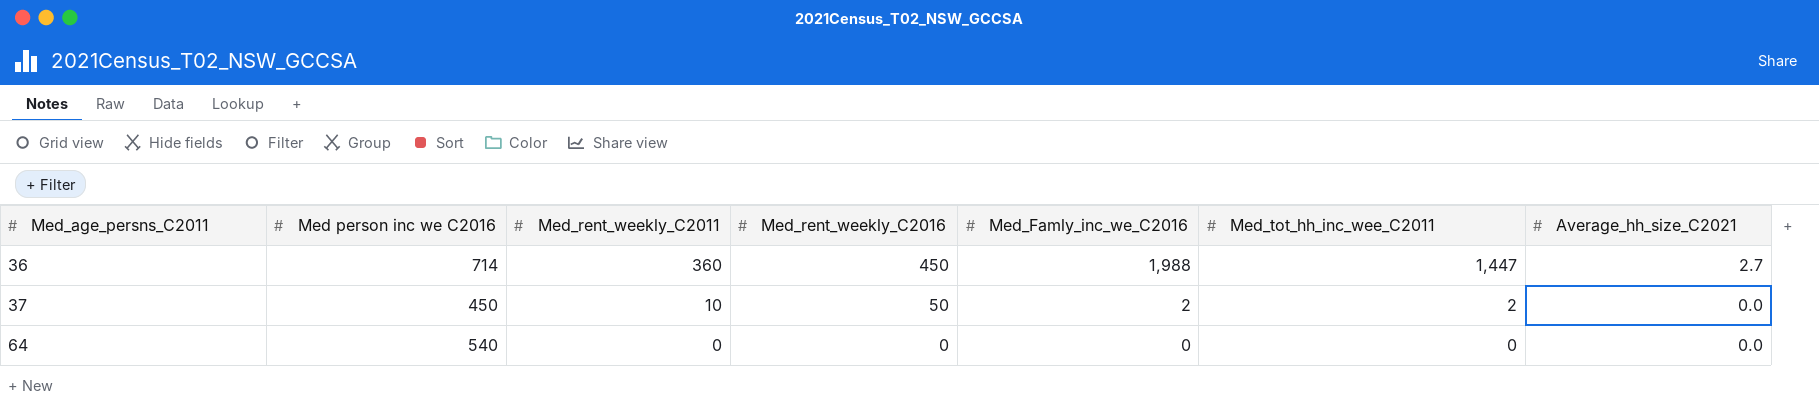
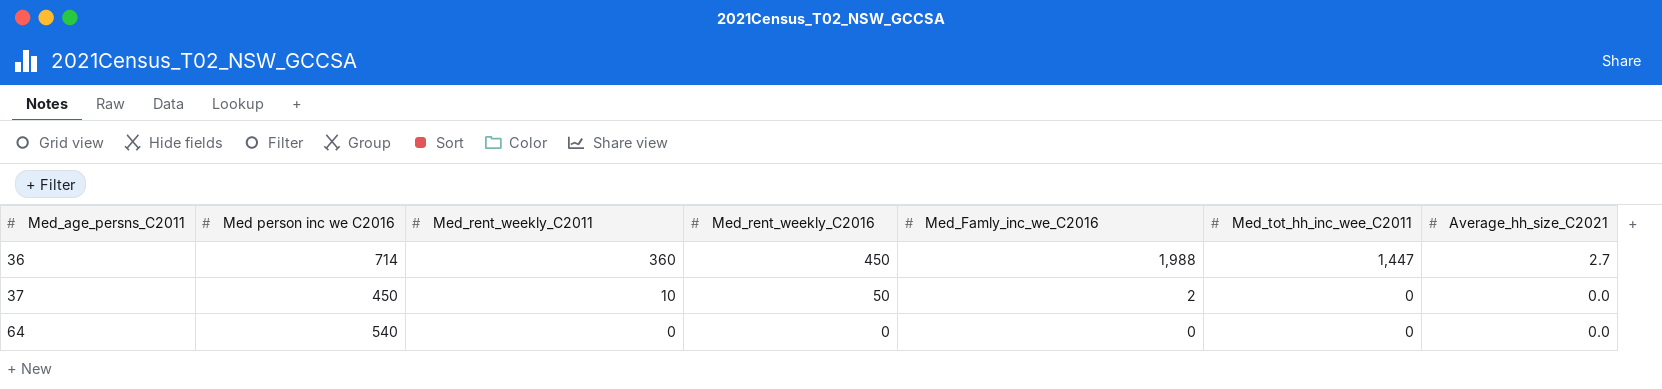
37 | Med_tot_hh_inc_wee_C2011: 2 -> 0

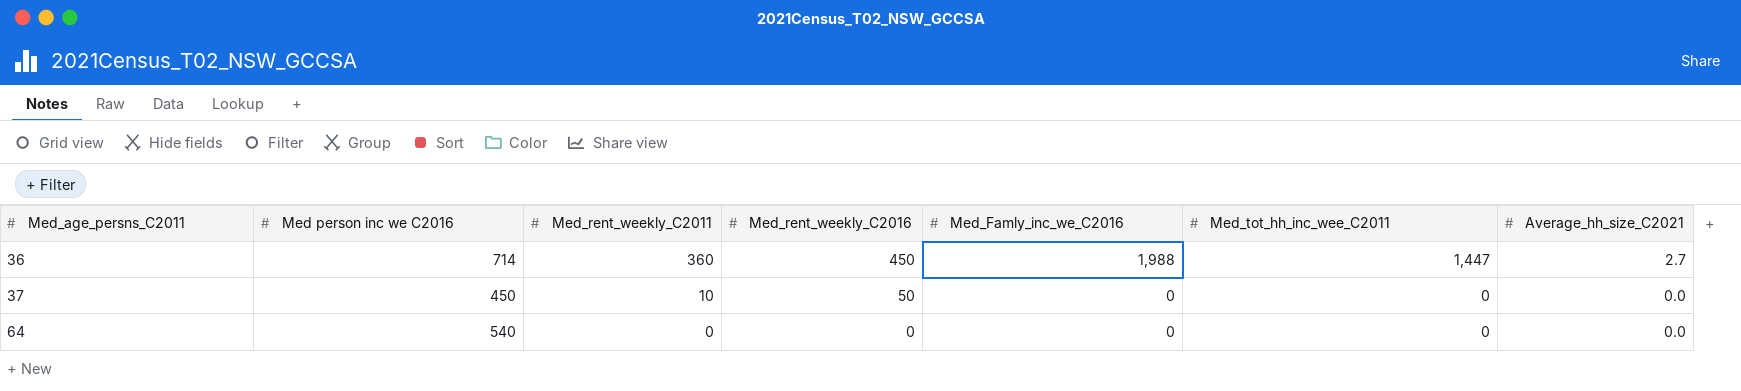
37 | Med_Famly_inc_we_C2016: 2 -> 0

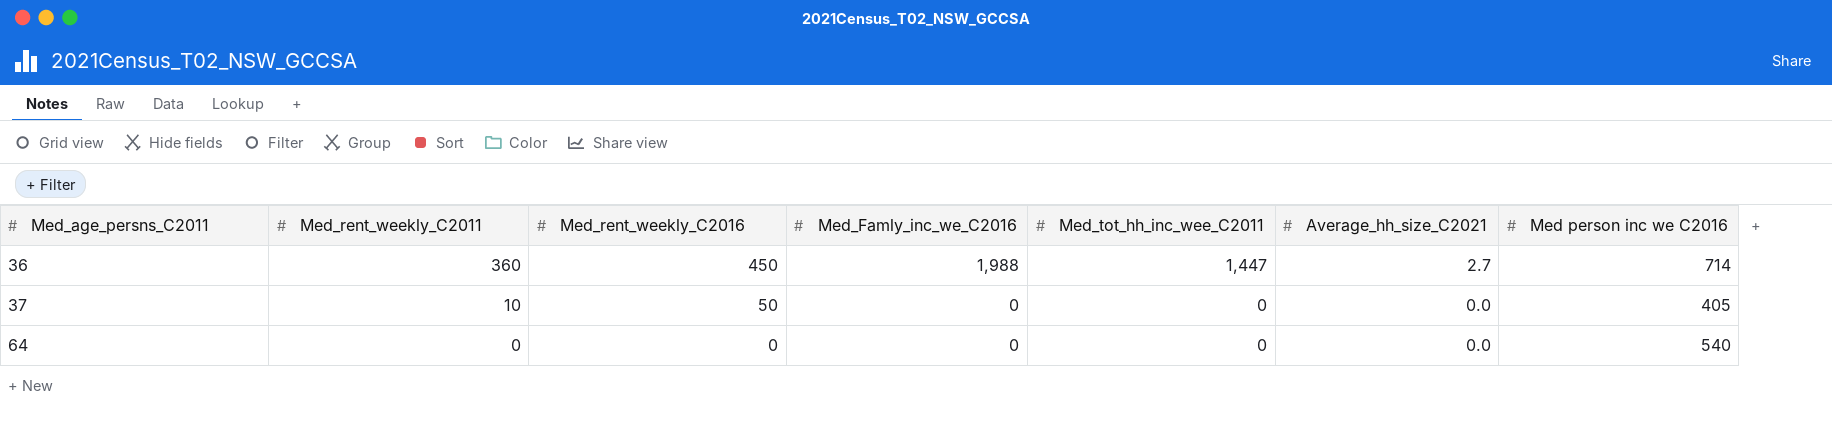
column Med person inc we C2016 | position: 2 -> 7
37 | Med person inc we C2016: 450 -> 405

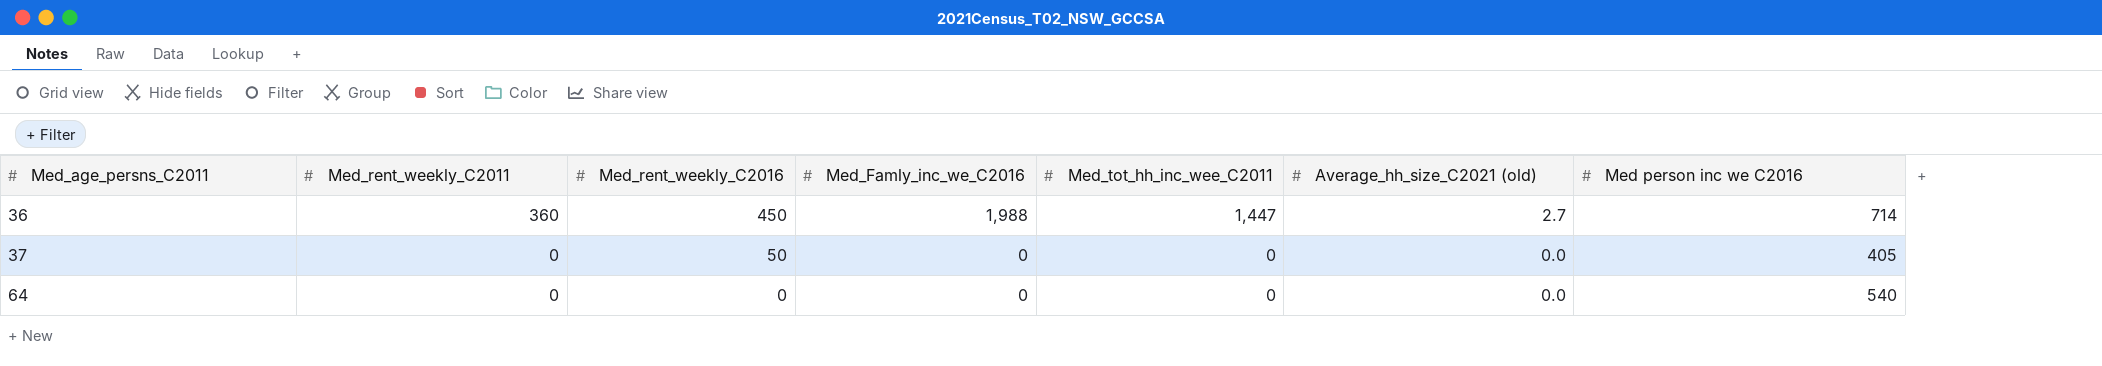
column name: Average_hh_size_C2021 -> Average_hh_size_C2021 (old)
37 | Med_rent_weekly_C2011: 10 -> 0

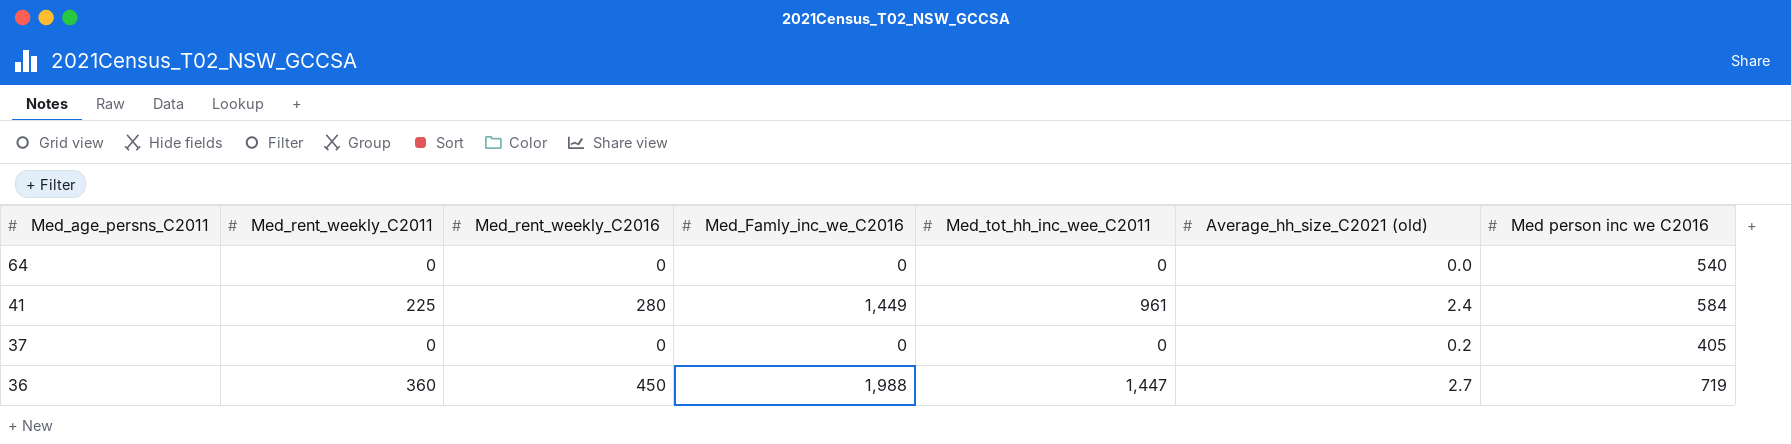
row order: Med_age_persns_C2011 ascending -> Med_age_persns_C2011 descending
row 41: none -> 225 | 280 | 1,449 | 961 | 2.4 | 584
37 | Med_rent_weekly_C2016: 50 -> 0
37 | Average_hh_size_C2021 (old): 0.0 -> 0.2
36 | Med person inc we C2016: 714 -> 719

